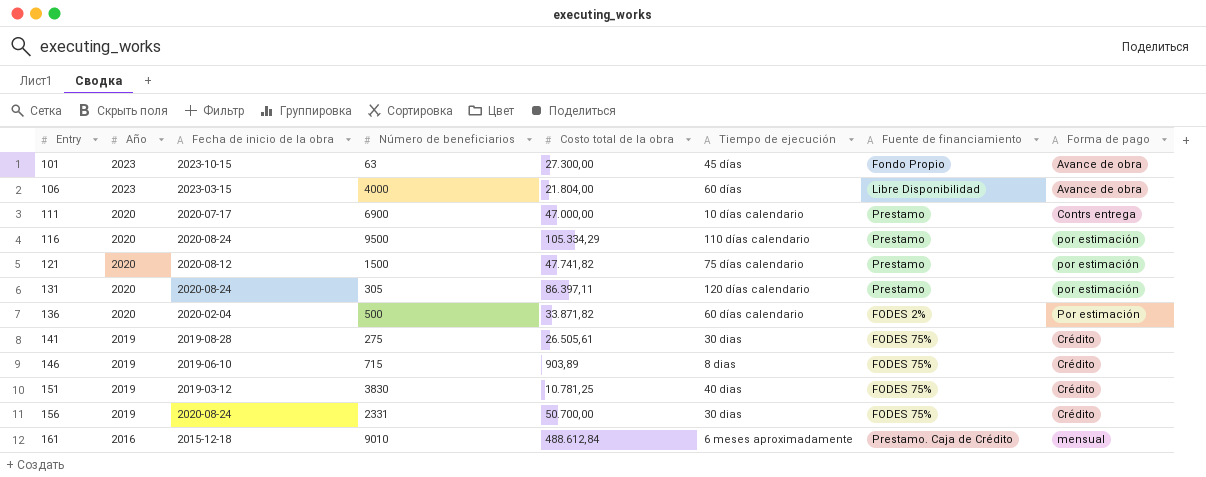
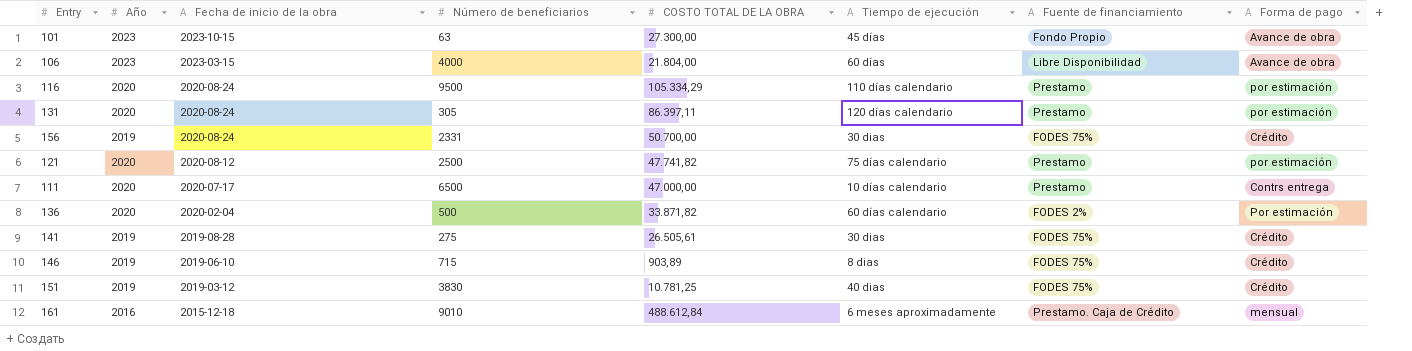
row order: Entry ascending -> Fecha de inicio de la obra descending
column name: Costo total de la obra -> COSTO TOTAL DE LA OBRA
121 | Número de beneficiarios: 1500 -> 2500
111 | Número de beneficiarios: 6900 -> 6500

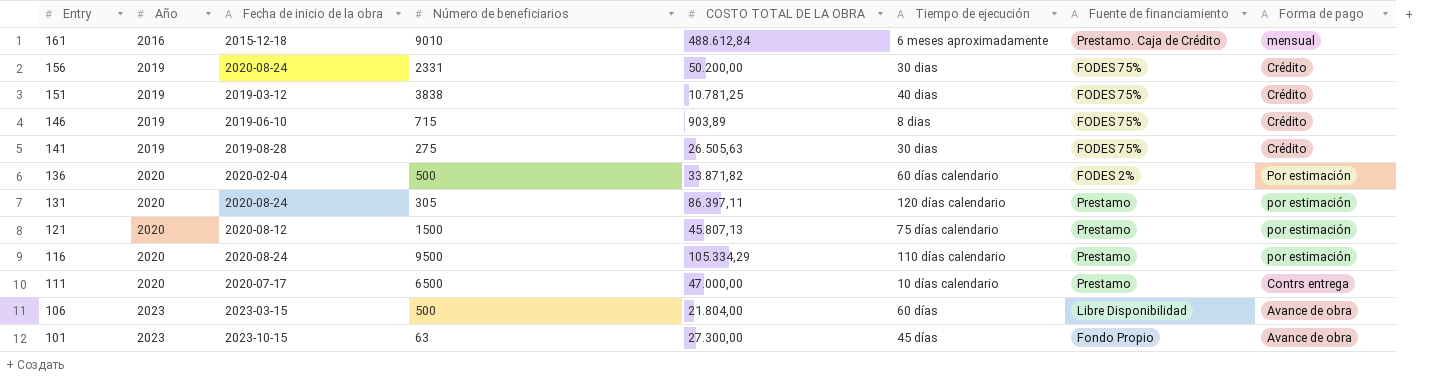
row order: Fecha de inicio de la obra descending -> Entry descending
156 | COSTO TOTAL DE LA OBRA: 50.700,00 -> 50.200,00
151 | Número de beneficiarios: 3830 -> 3838
141 | COSTO TOTAL DE LA OBRA: 26.505,61 -> 26.505,63
121 | Número de beneficiarios: 2500 -> 1500
121 | COSTO TOTAL DE LA OBRA: 47.741,82 -> 45.807,13
106 | Número de beneficiarios: 4000 -> 500

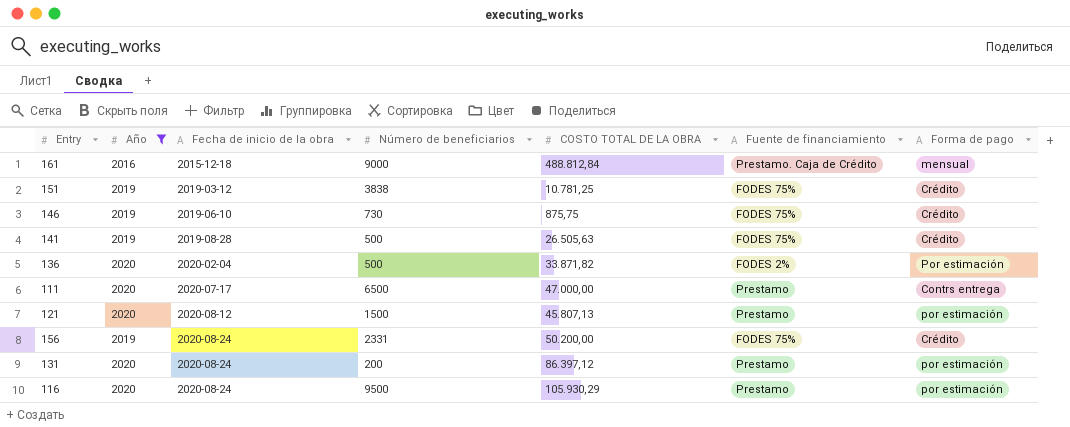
filter: none -> Año != 2023
row order: Entry descending -> Fecha de inicio de la obra ascending
column Tiempo de ejecución | position: 6 -> none
161 | Número de beneficiarios: 9010 -> 9000
161 | COSTO TOTAL DE LA OBRA: 488.612,84 -> 488.812,84
146 | Número de beneficiarios: 715 -> 730
146 | COSTO TOTAL DE LA OBRA: 903,89 -> 875,75
141 | Número de beneficiarios: 275 -> 500
131 | Número de beneficiarios: 305 -> 200
131 | COSTO TOTAL DE LA OBRA: 86.397,11 -> 86.397,12
116 | COSTO TOTAL DE LA OBRA: 105.334,29 -> 105.930,29

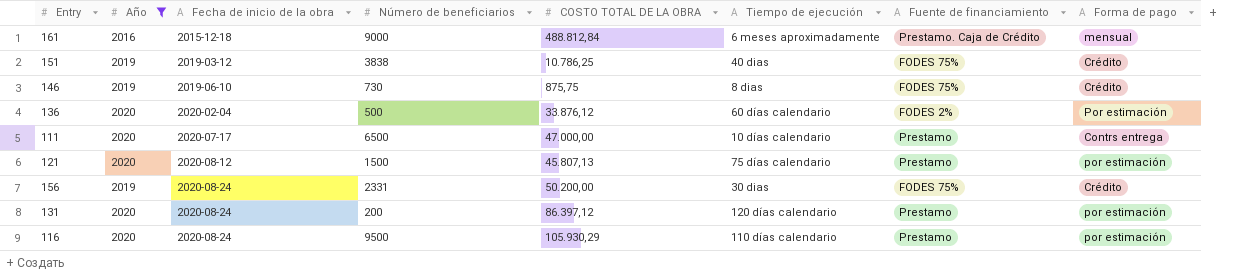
column Tiempo de ejecución | position: none -> 6
row 141: 2019 | 2019-08-28 | 500 | 26.505,63 | FODES 75% | Crédito -> none
151 | COSTO TOTAL DE LA OBRA: 10.781,25 -> 10.786,25
136 | COSTO TOTAL DE LA OBRA: 33.871,82 -> 33.876,12

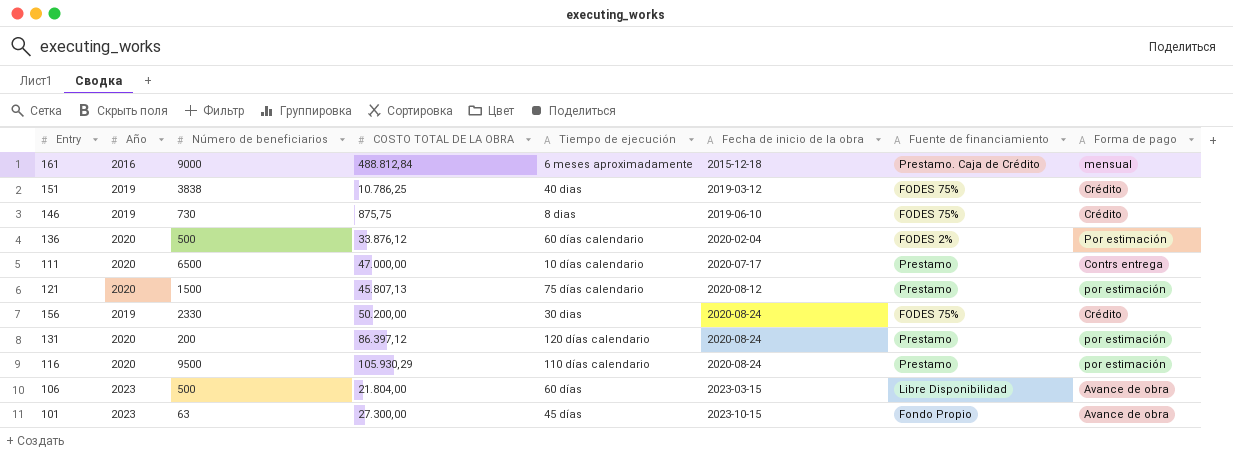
filter: Año != 2023 -> none
column Fecha de inicio de la obra | position: 3 -> 6
156 | Número de beneficiarios: 2331 -> 2330

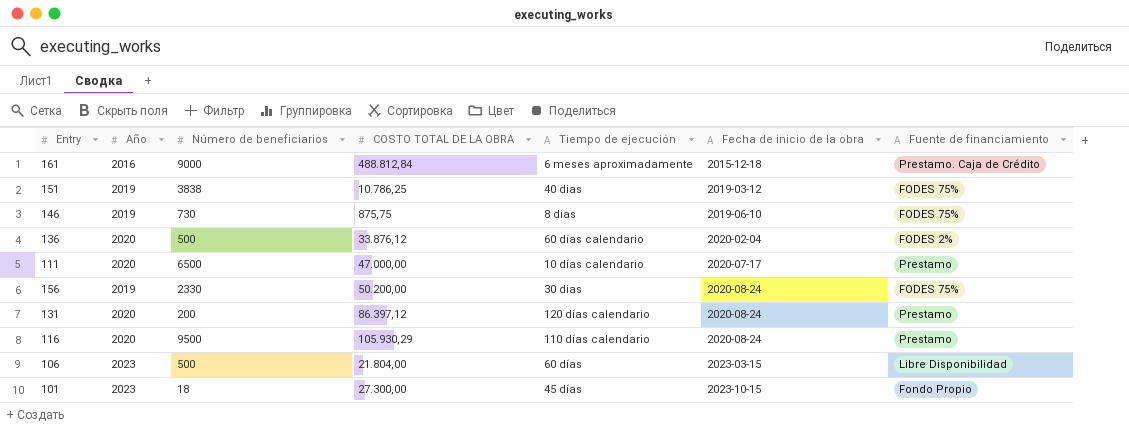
column Forma de pago | position: 8 -> none
row 121: 2020 | 1500 | 45.807,13 | 75 días calendario | 2020-08-12 | Prestamo | por estimación -> none
101 | Número de beneficiarios: 63 -> 18

